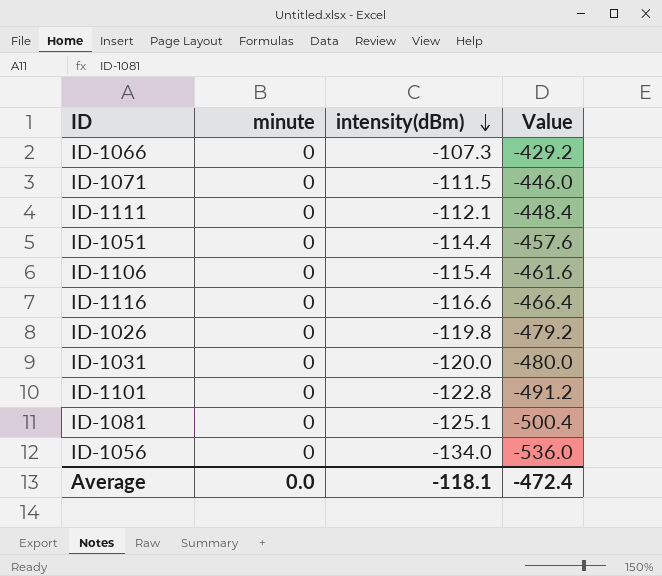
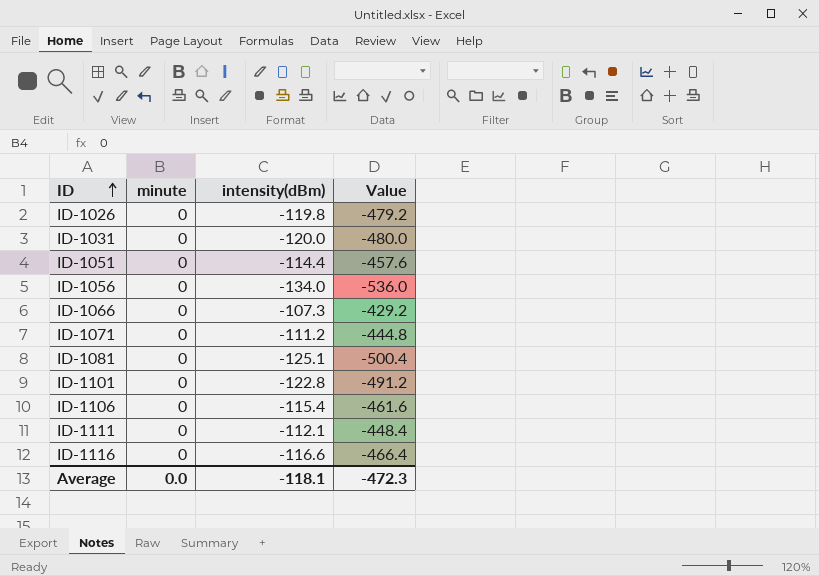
row order: intensity(dBm) descending -> ID ascending
ID-1071 | intensity(dBm): -111.5 -> -111.2
ID-1071 | Value: -446.0 -> -444.8
Average | Value: -472.4 -> -472.3

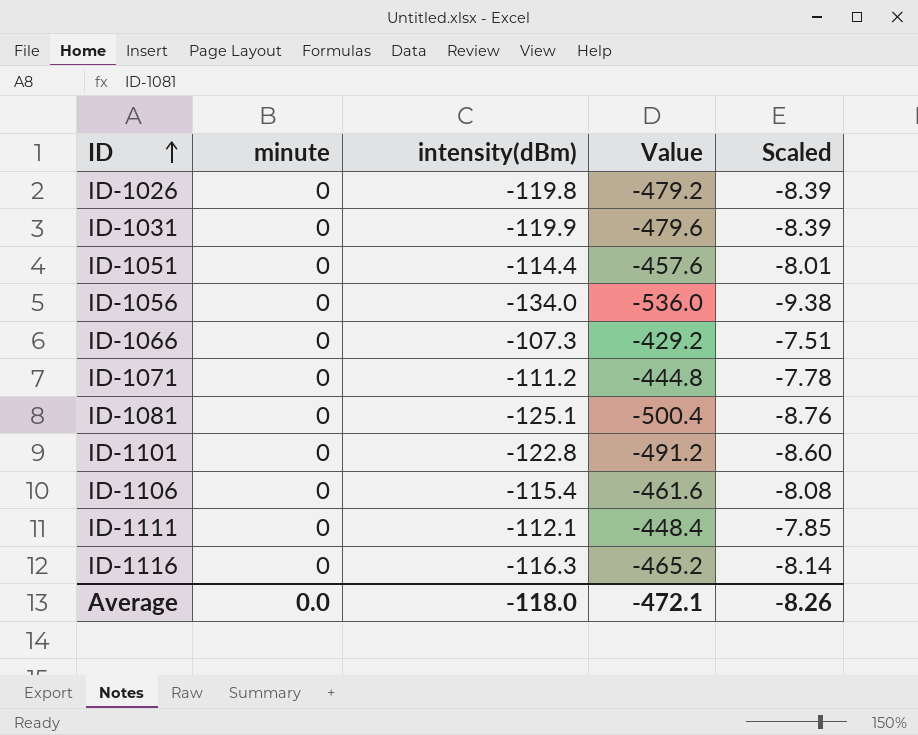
column Scaled | formula: none -> [intensity(dBm)] * 0.07
ID-1031 | intensity(dBm): -120.0 -> -119.9
ID-1031 | Value: -480.0 -> -479.6
ID-1116 | intensity(dBm): -116.6 -> -116.3
ID-1116 | Value: -466.4 -> -465.2
Average | intensity(dBm): -118.1 -> -118.0
Average | Value: -472.3 -> -472.1

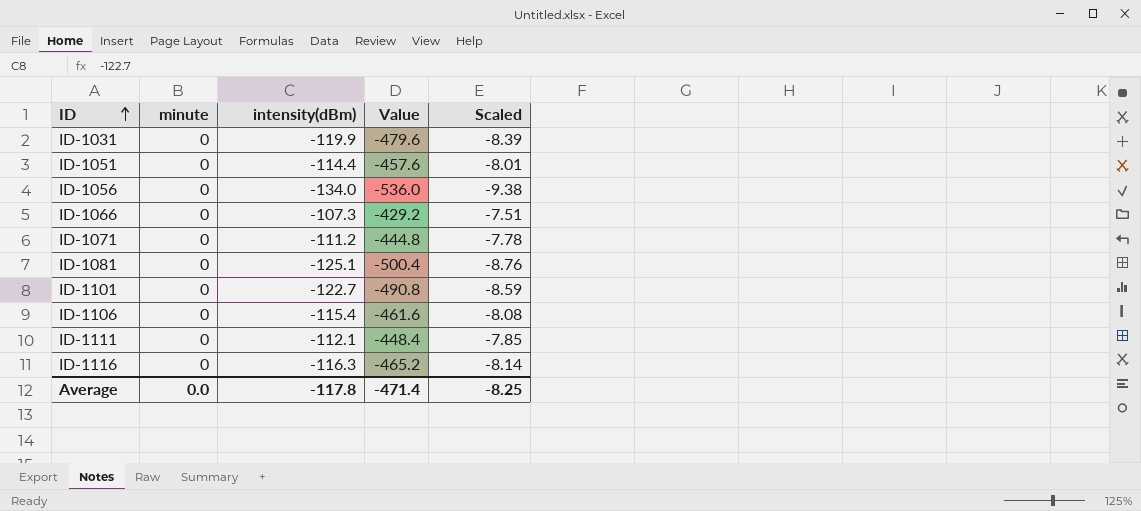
row ID-1026: 0 | -119.8 | -479.2 | -8.39 -> none
ID-1101 | intensity(dBm): -122.8 -> -122.7
ID-1101 | Value: -491.2 -> -490.8
ID-1101 | Scaled: -8.60 -> -8.59
Average | intensity(dBm): -118.0 -> -117.8
Average | Value: -472.1 -> -471.4
Average | Scaled: -8.26 -> -8.25

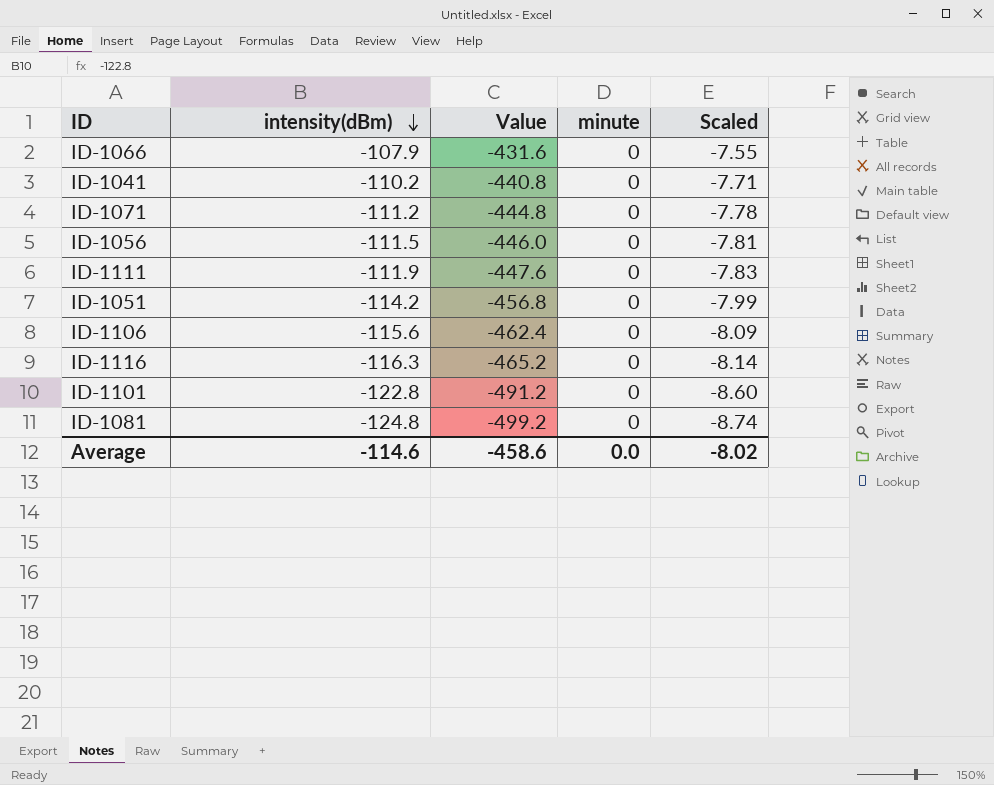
row order: ID ascending -> intensity(dBm) descending
column minute | position: 2 -> 4
row ID-1031: 0 | -119.9 | -479.6 | -8.39 -> none
ID-1066 | intensity(dBm): -107.3 -> -107.9
ID-1066 | Value: -429.2 -> -431.6
ID-1066 | Scaled: -7.51 -> -7.55
row ID-1041: none -> -110.2 | -440.8 | 0 | -7.71
ID-1056 | intensity(dBm): -134.0 -> -111.5
ID-1056 | Value: -536.0 -> -446.0
ID-1056 | Scaled: -9.38 -> -7.81
ID-1111 | intensity(dBm): -112.1 -> -111.9
ID-1111 | Value: -448.4 -> -447.6
ID-1111 | Scaled: -7.85 -> -7.83
ID-1051 | intensity(dBm): -114.4 -> -114.2
ID-1051 | Value: -457.6 -> -456.8
ID-1051 | Scaled: -8.01 -> -7.99
ID-1106 | intensity(dBm): -115.4 -> -115.6
ID-1106 | Value: -461.6 -> -462.4
ID-1106 | Scaled: -8.08 -> -8.09
ID-1101 | intensity(dBm): -122.7 -> -122.8
ID-1101 | Value: -490.8 -> -491.2
ID-1101 | Scaled: -8.59 -> -8.60
ID-1081 | intensity(dBm): -125.1 -> -124.8
ID-1081 | Value: -500.4 -> -499.2
ID-1081 | Scaled: -8.76 -> -8.74
Average | intensity(dBm): -117.8 -> -114.6
Average | Value: -471.4 -> -458.6
Average | Scaled: -8.25 -> -8.02

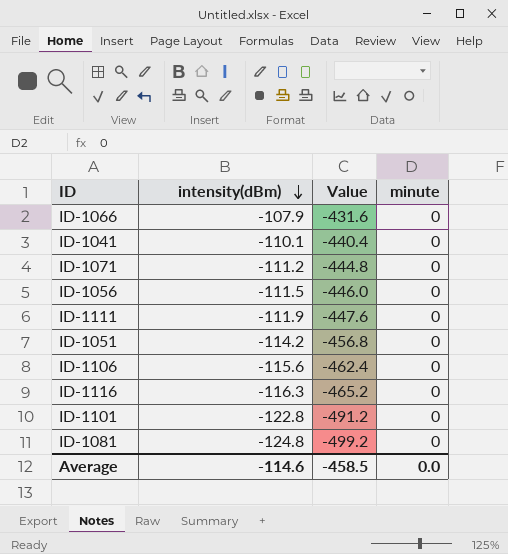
column Scaled | formula: [intensity(dBm)] * 0.07 -> none
ID-1041 | intensity(dBm): -110.2 -> -110.1
ID-1041 | Value: -440.8 -> -440.4
Average | Value: -458.6 -> -458.5

